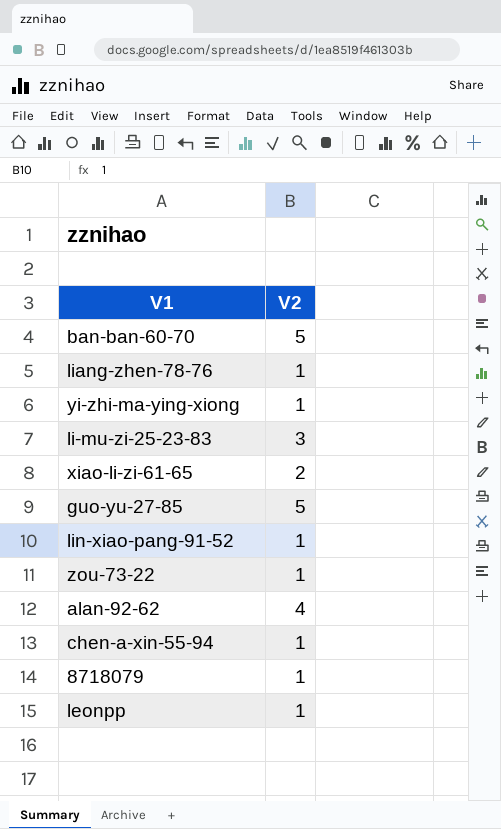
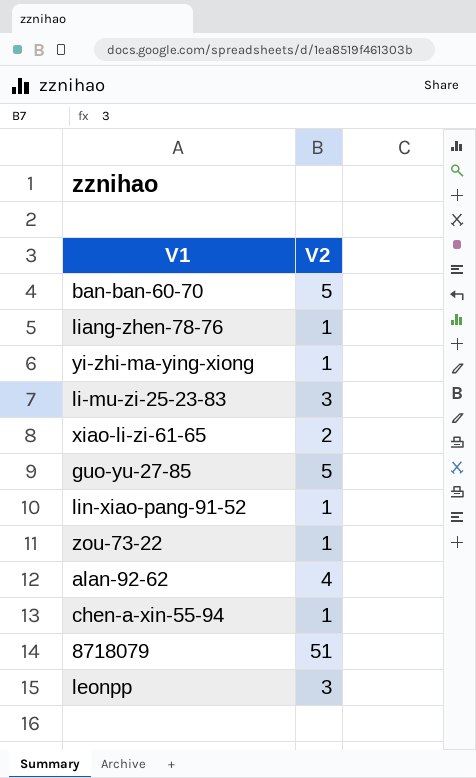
8718079 | V2: 1 -> 51
leonpp | V2: 1 -> 3

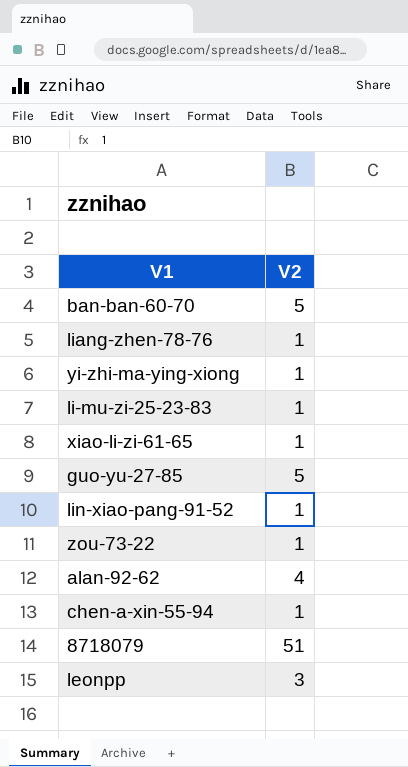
li-mu-zi-25-23-83 | V2: 3 -> 1
xiao-li-zi-61-65 | V2: 2 -> 1

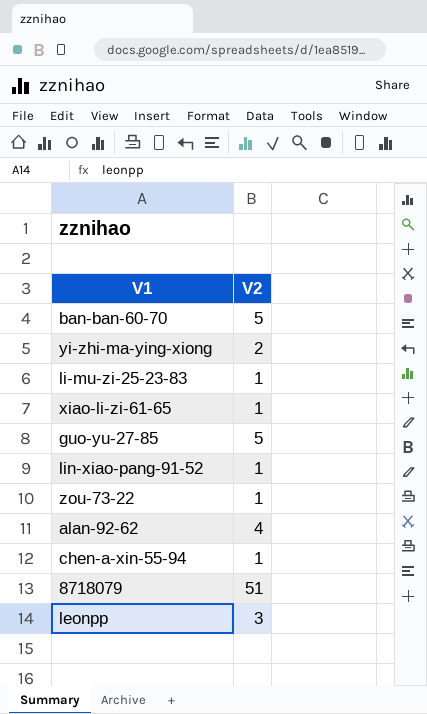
row liang-zhen-78-76: 1 -> none
yi-zhi-ma-ying-xiong | V2: 1 -> 2

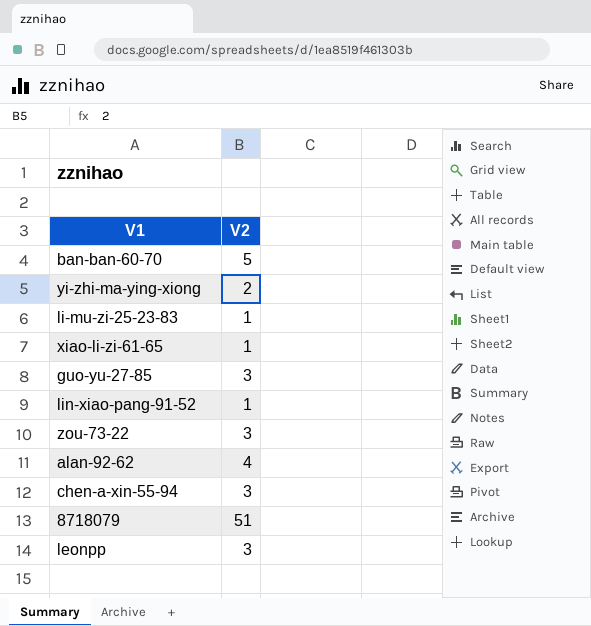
guo-yu-27-85 | V2: 5 -> 3
zou-73-22 | V2: 1 -> 3
chen-a-xin-55-94 | V2: 1 -> 3

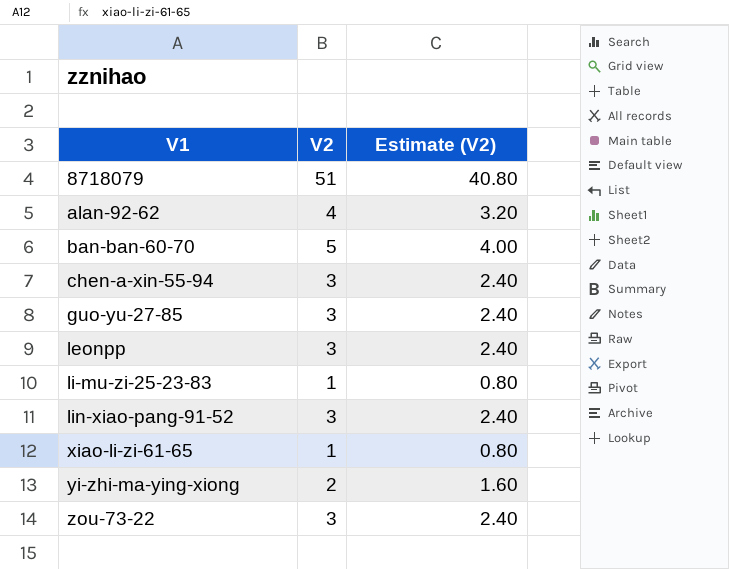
row order: none -> V1 ascending
column Estimate (V2) | formula: none -> [V2] * 0.8
lin-xiao-pang-91-52 | V2: 1 -> 3

